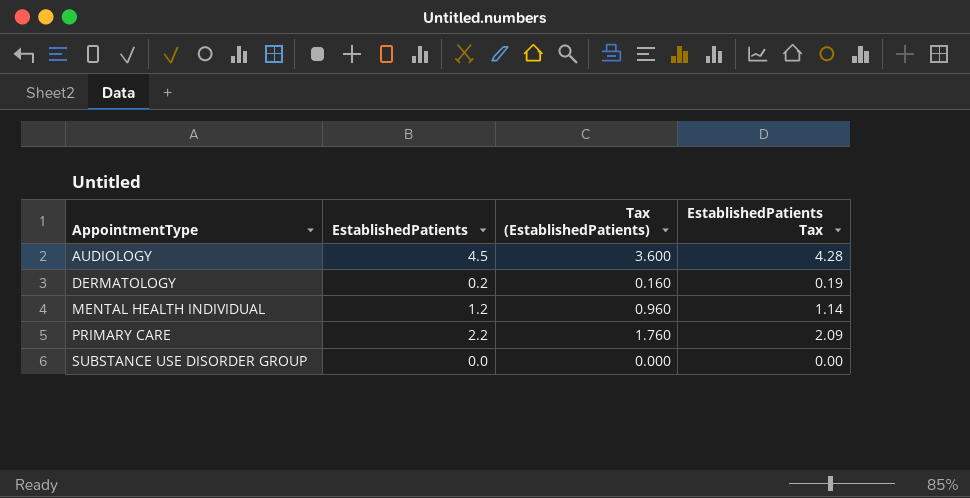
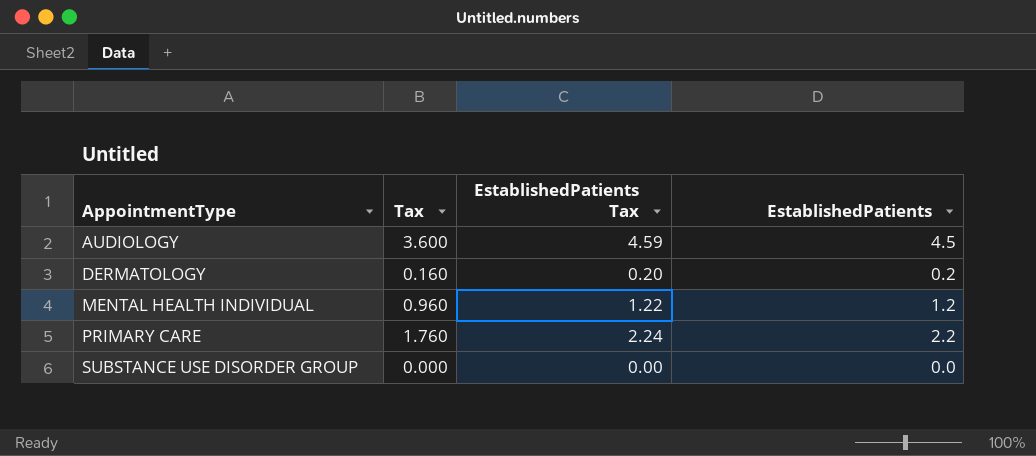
column name: Tax (EstablishedPatients) -> Tax
column EstablishedPatients Tax | formula: [EstablishedPatients] * 0.95 -> [EstablishedPatients] * 1.02
column EstablishedPatients | position: 2 -> 4

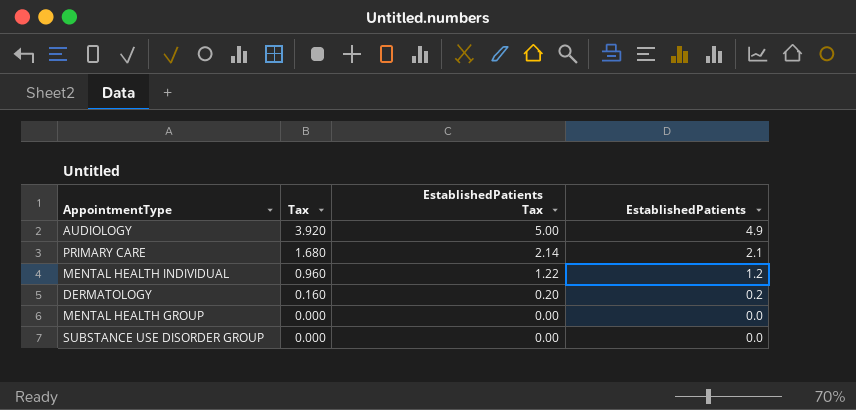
row order: AppointmentType ascending -> Tax descending
AUDIOLOGY | Tax: 3.600 -> 3.920
AUDIOLOGY | EstablishedPatients Tax: 4.59 -> 5.00
AUDIOLOGY | EstablishedPatients: 4.5 -> 4.9
PRIMARY CARE | Tax: 1.760 -> 1.680
PRIMARY CARE | EstablishedPatients Tax: 2.24 -> 2.14
PRIMARY CARE | EstablishedPatients: 2.2 -> 2.1
row MENTAL HEALTH GROUP: none -> 0.000 | 0.00 | 0.0

